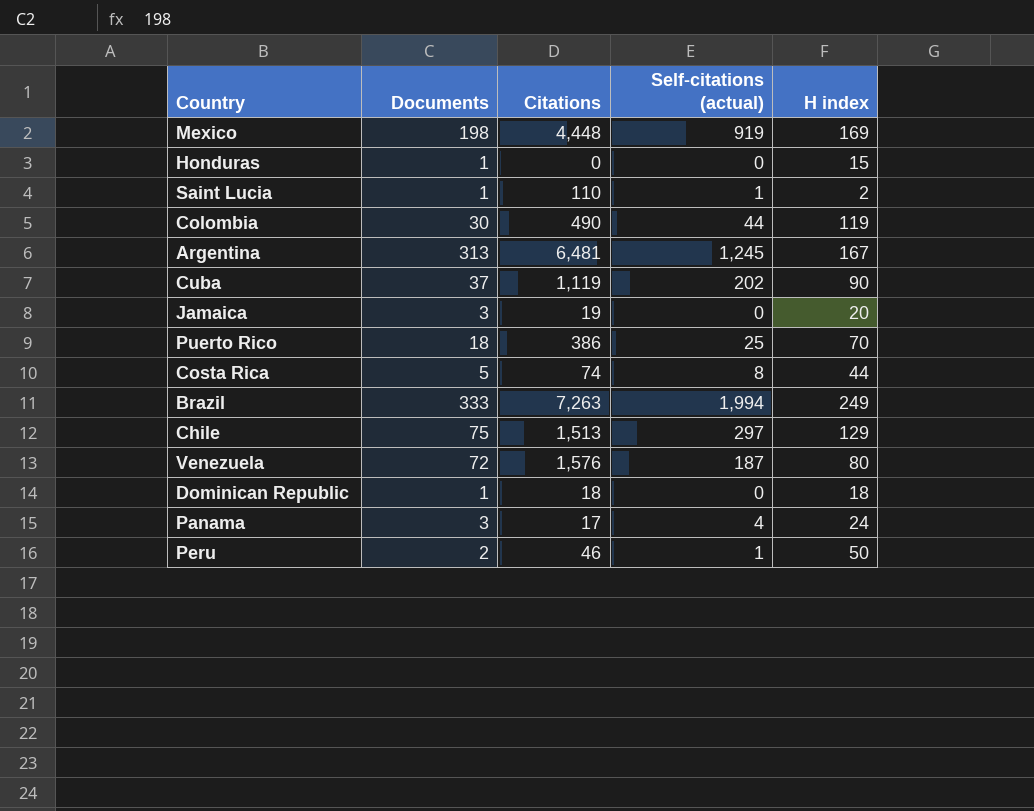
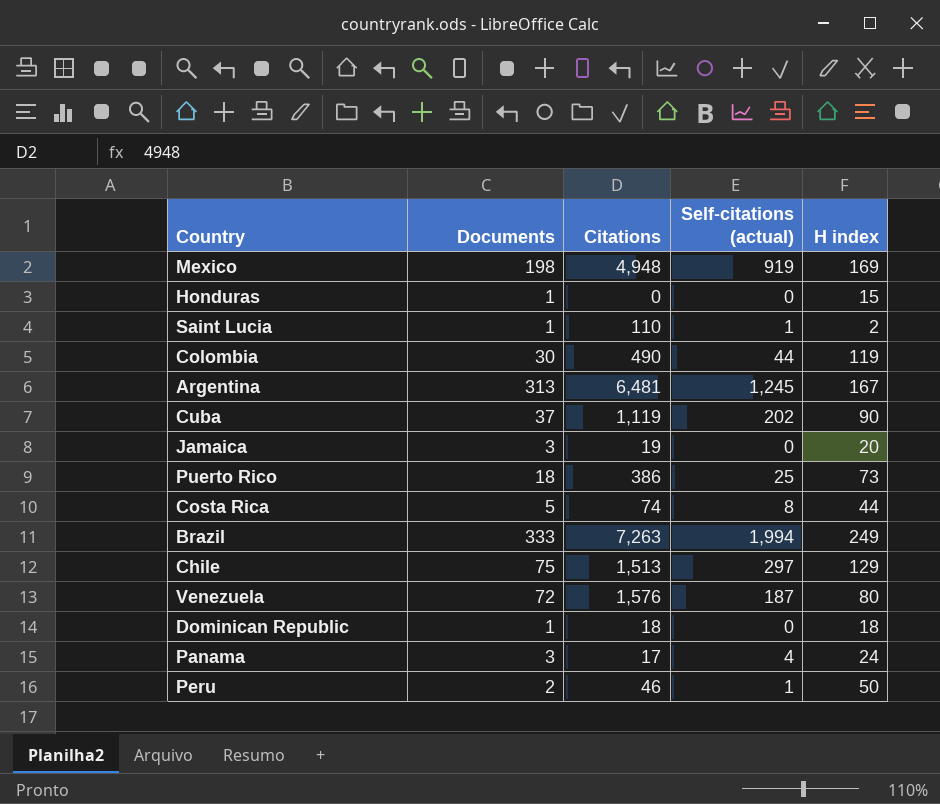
Mexico | Citations: 4,448 -> 4,948
Puerto Rico | H index: 70 -> 73

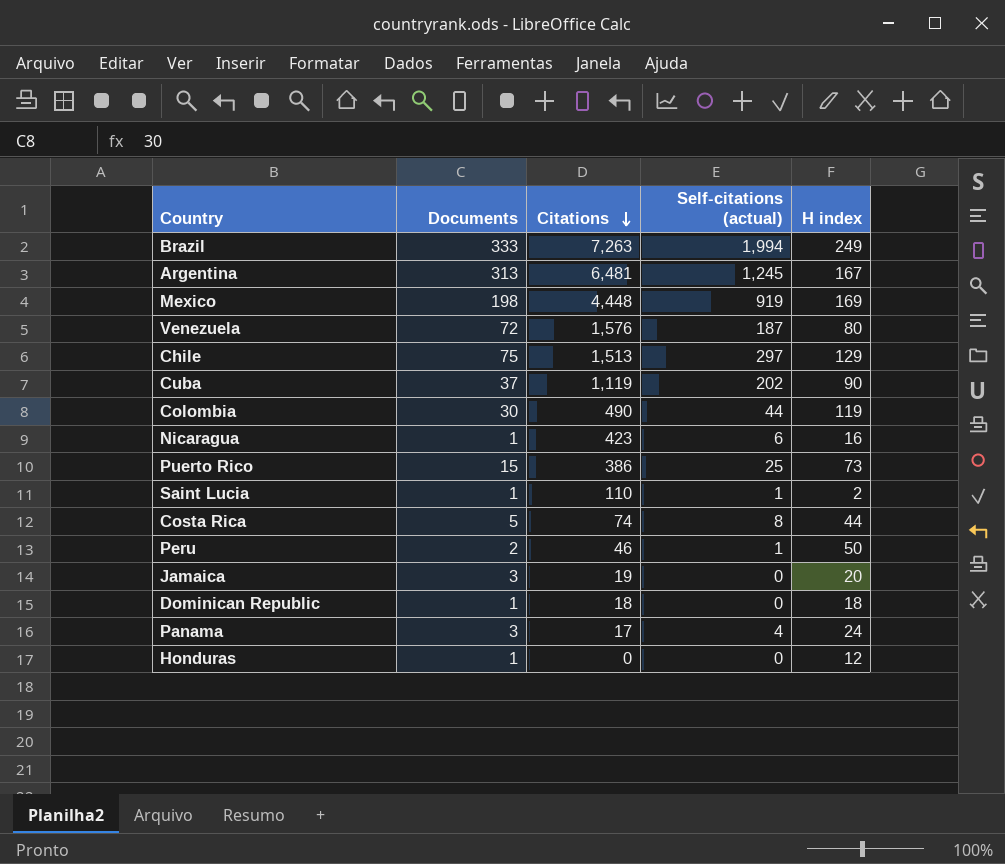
row order: none -> Citations descending
Mexico | Citations: 4,948 -> 4,448
row Nicaragua: none -> 1 | 423 | 6 | 16
Puerto Rico | Documents: 18 -> 15
Honduras | H index: 15 -> 12

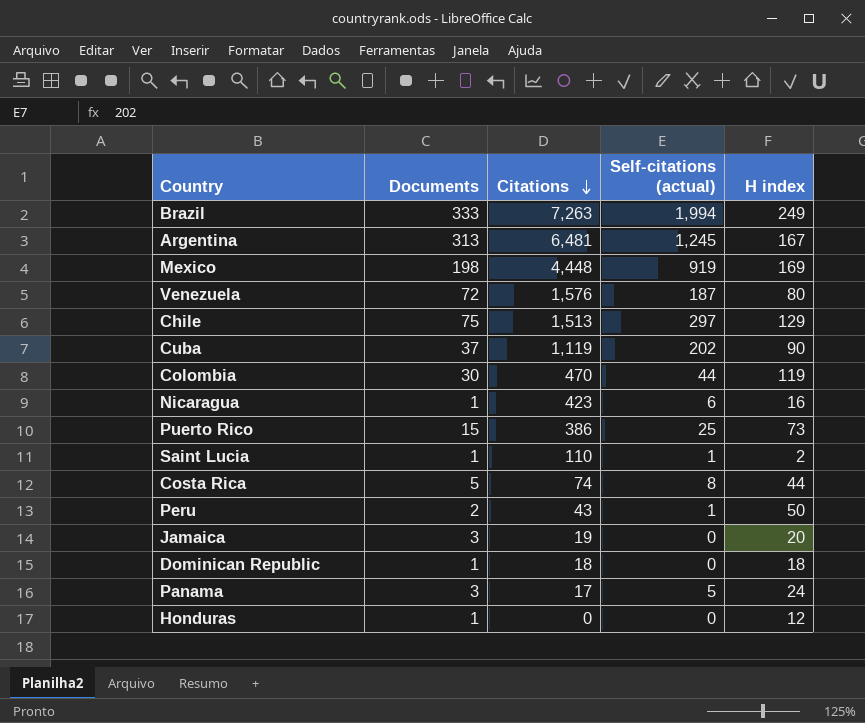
Colombia | Citations: 490 -> 470
Peru | Citations: 46 -> 43
Panama | Self-citations (actual): 4 -> 5

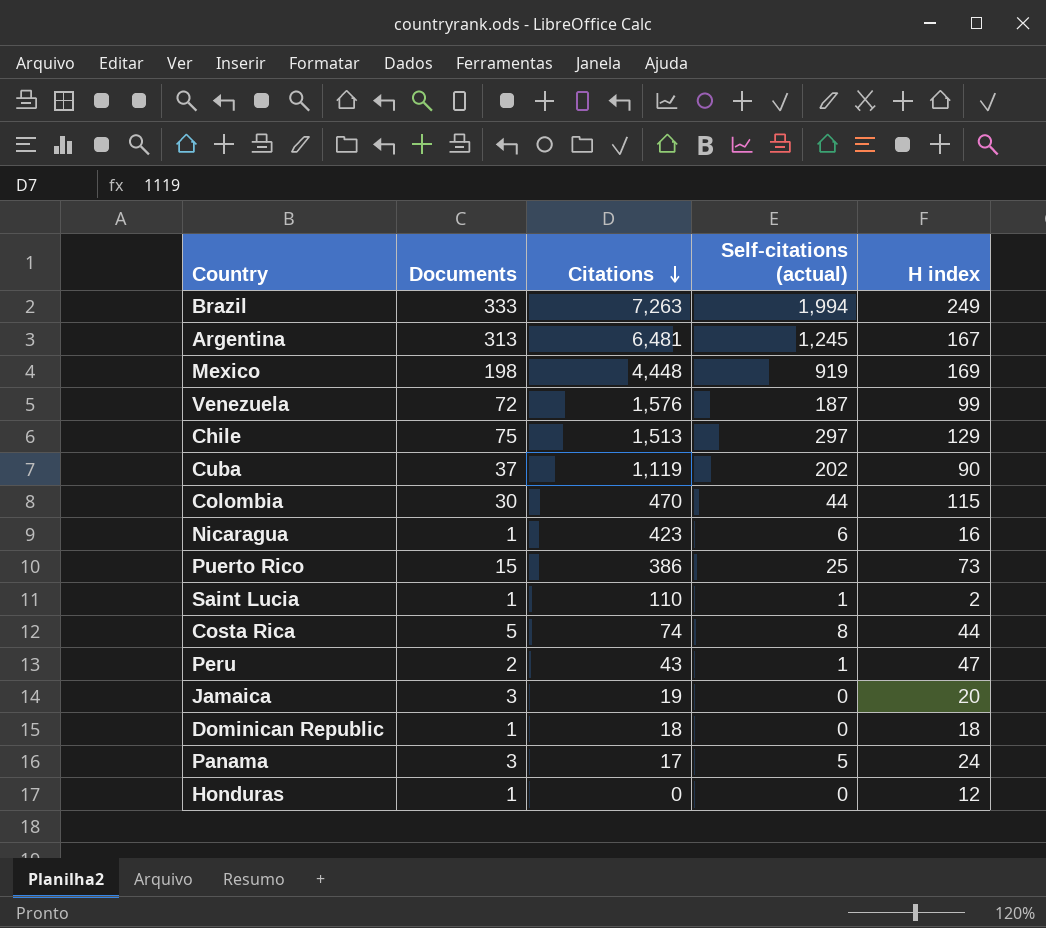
Venezuela | H index: 80 -> 99
Colombia | H index: 119 -> 115
Peru | H index: 50 -> 47

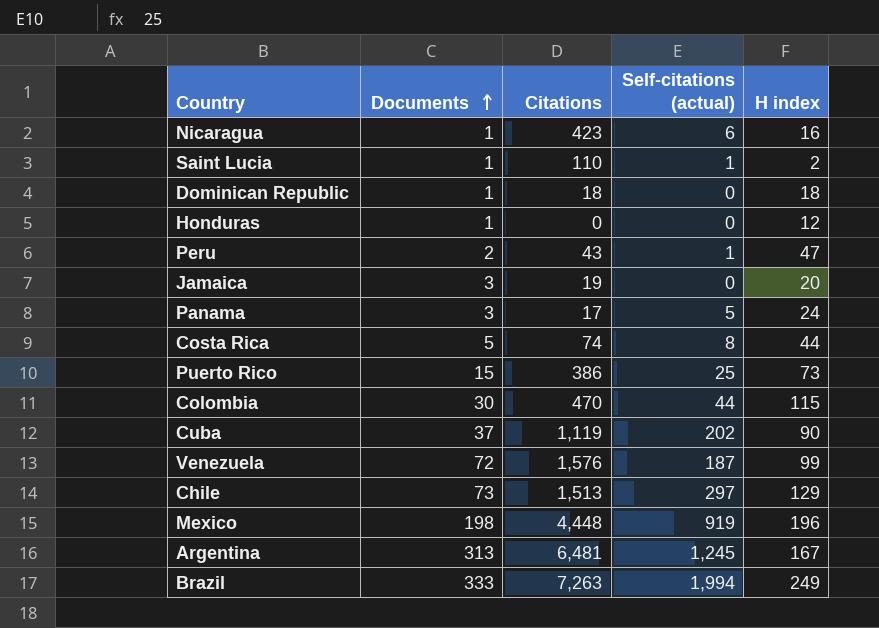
row order: Citations descending -> Documents ascending
Chile | Documents: 75 -> 73
Mexico | H index: 169 -> 196

